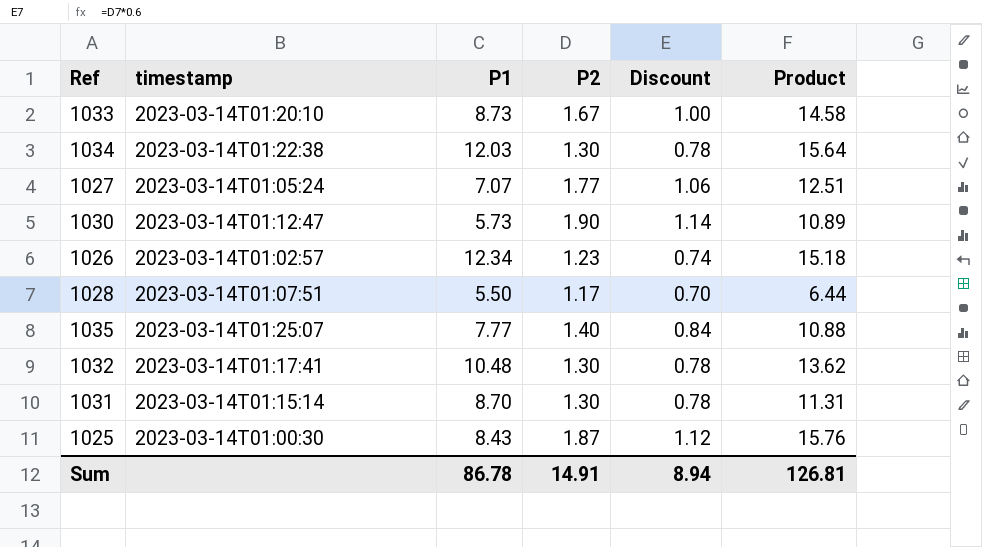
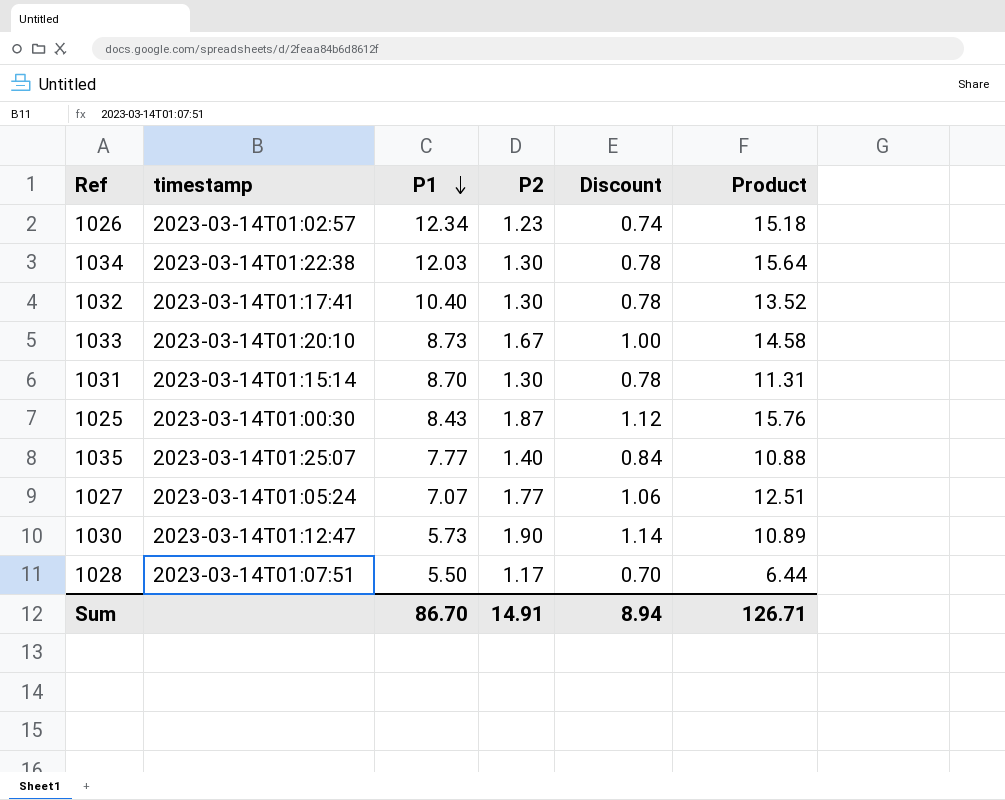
row order: none -> P1 descending
1032 | P1: 10.48 -> 10.40
1032 | Product: 13.62 -> 13.52
Sum | P1: 86.78 -> 86.70
Sum | Product: 126.81 -> 126.71

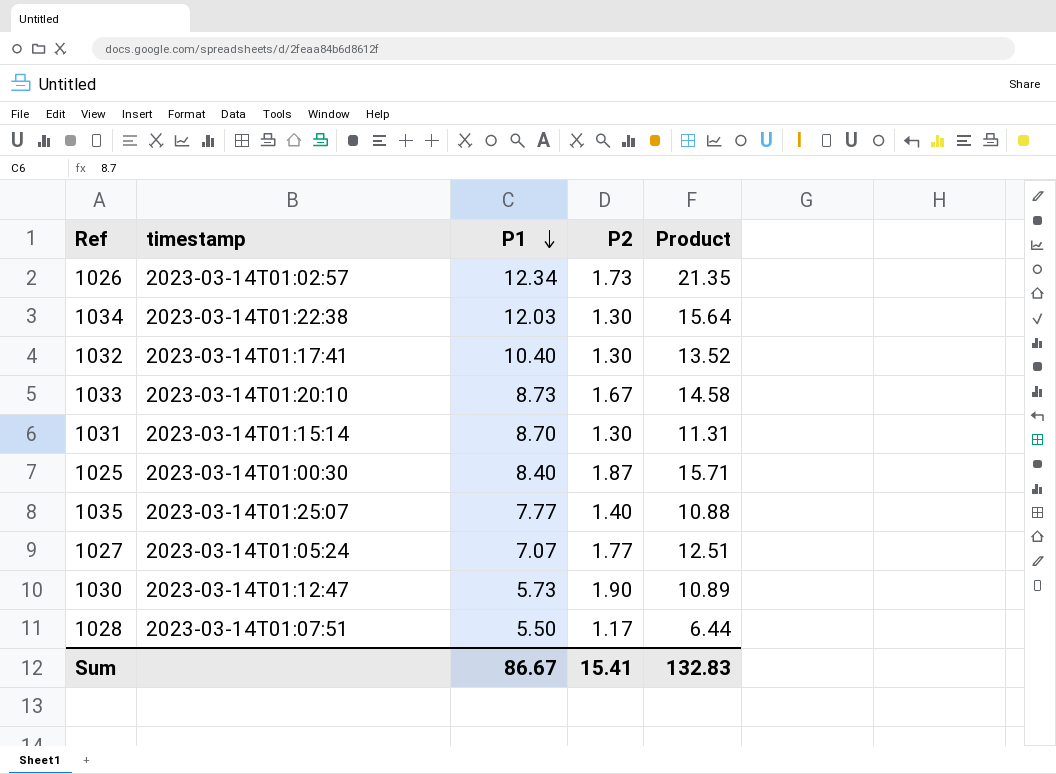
column Discount | formula: [P2] * 0.6 -> none
1026 | P2: 1.23 -> 1.73
1026 | Product: 15.18 -> 21.35
1025 | P1: 8.43 -> 8.40
1025 | Product: 15.76 -> 15.71
Sum | P1: 86.70 -> 86.67
Sum | P2: 14.91 -> 15.41
Sum | Product: 126.71 -> 132.83

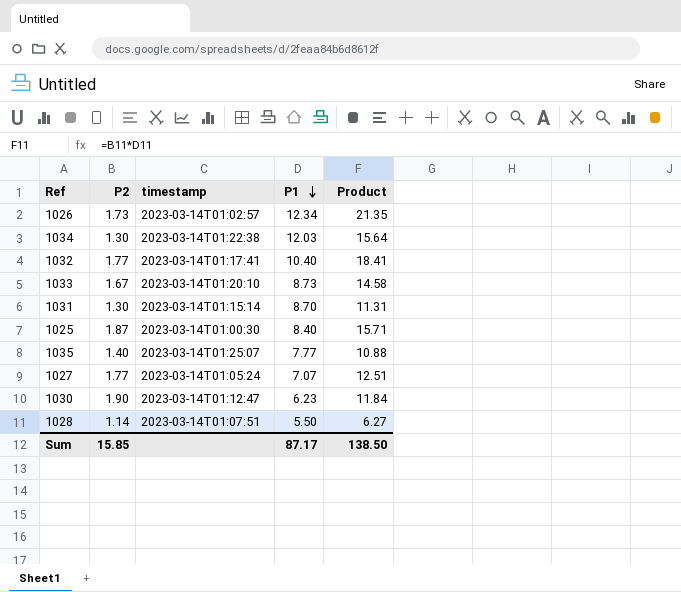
column P2 | position: 4 -> 2
1032 | P2: 1.30 -> 1.77
1032 | Product: 13.52 -> 18.41
1030 | P1: 5.73 -> 6.23
1030 | Product: 10.89 -> 11.84
1028 | P2: 1.17 -> 1.14
1028 | Product: 6.44 -> 6.27
Sum | P2: 15.41 -> 15.85
Sum | P1: 86.67 -> 87.17
Sum | Product: 132.83 -> 138.50

